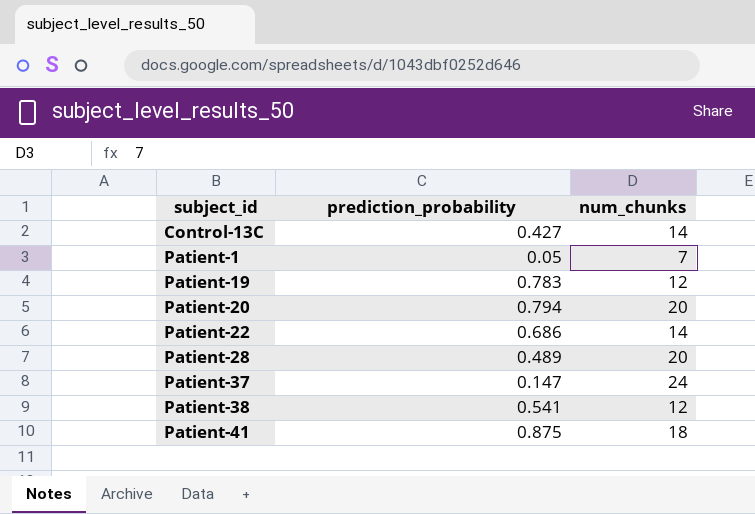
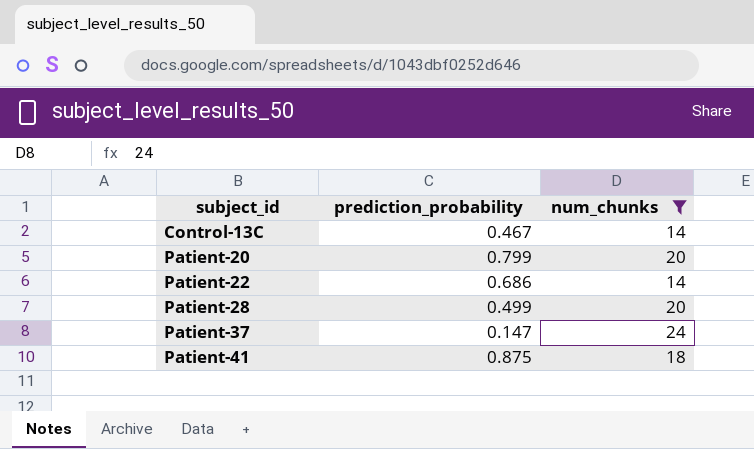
filter: none -> num_chunks >= 14
Control-13C | prediction_probability: 0.427 -> 0.467
Patient-20 | prediction_probability: 0.794 -> 0.799
Patient-28 | prediction_probability: 0.489 -> 0.499

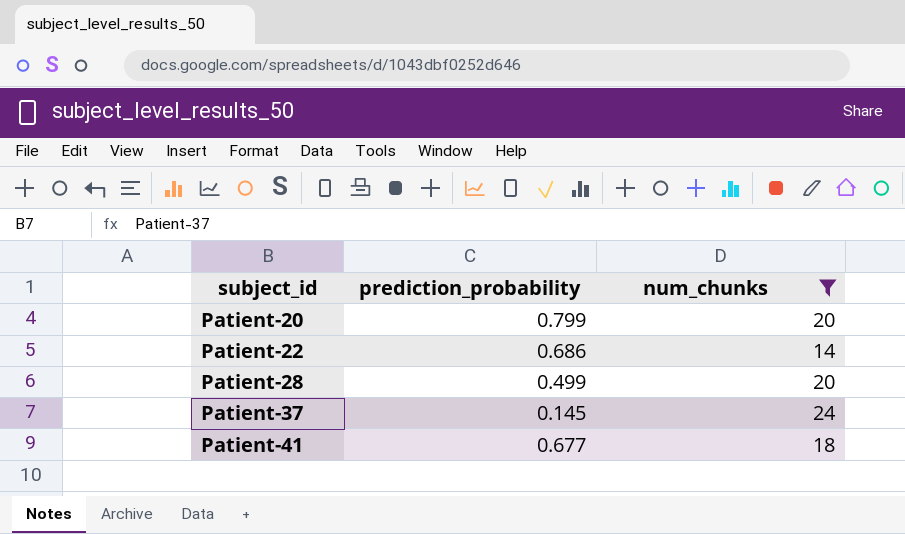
row Control-13C: 0.467 | 14 -> none
Patient-37 | prediction_probability: 0.147 -> 0.145
Patient-41 | prediction_probability: 0.875 -> 0.677

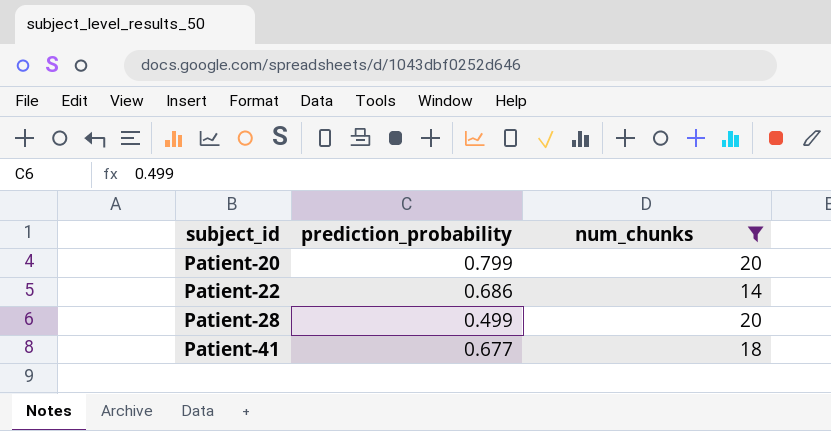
row Patient-37: 0.145 | 24 -> none

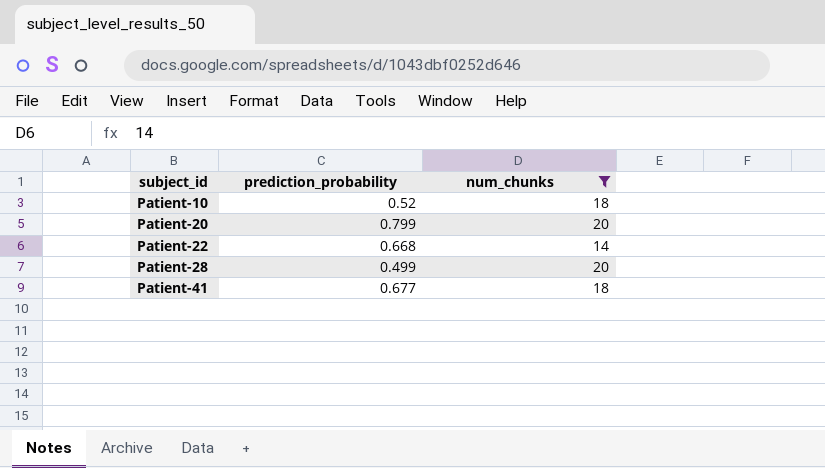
row Patient-10: none -> 0.52 | 18
Patient-22 | prediction_probability: 0.686 -> 0.668

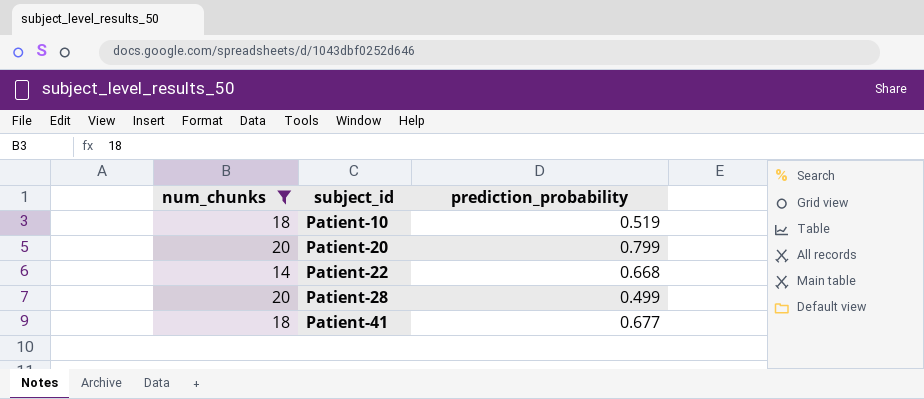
column num_chunks | position: 3 -> 1
Patient-10 | prediction_probability: 0.52 -> 0.519

